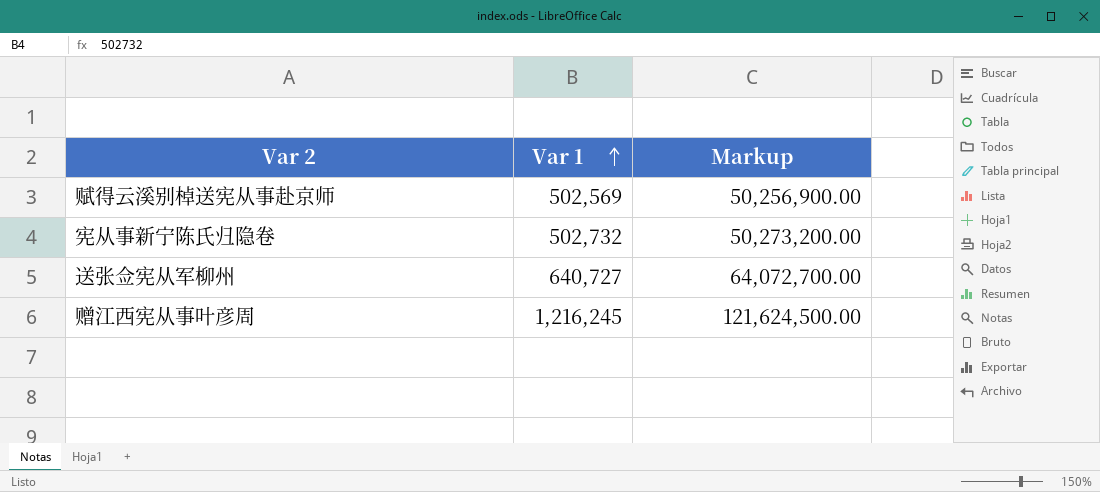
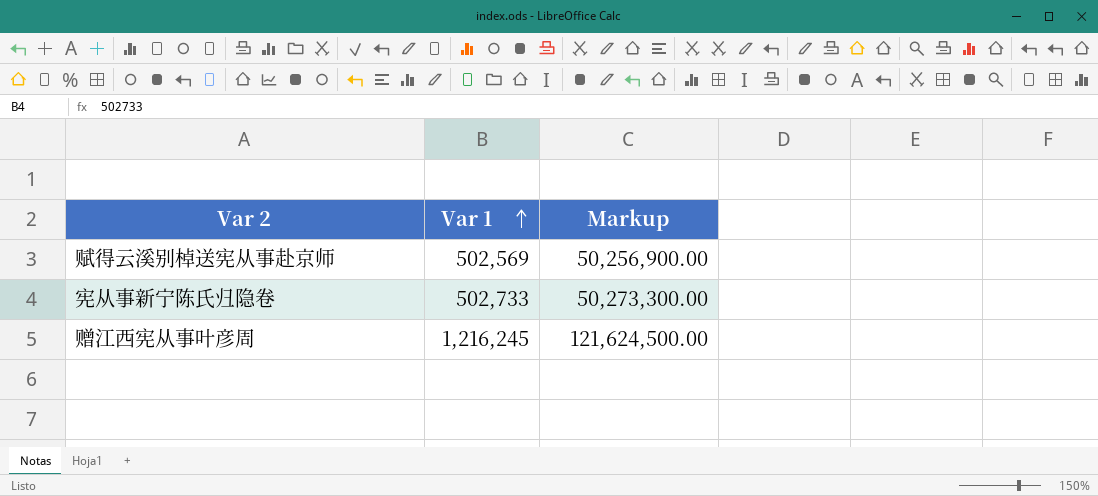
row 送张佥宪从军柳州: 640,727 | 64,072,700.00 -> none
宪从事新宁陈氏归隐卷 | Var 1: 502,732 -> 502,733
宪从事新宁陈氏归隐卷 | Markup: 50,273,200.00 -> 50,273,300.00

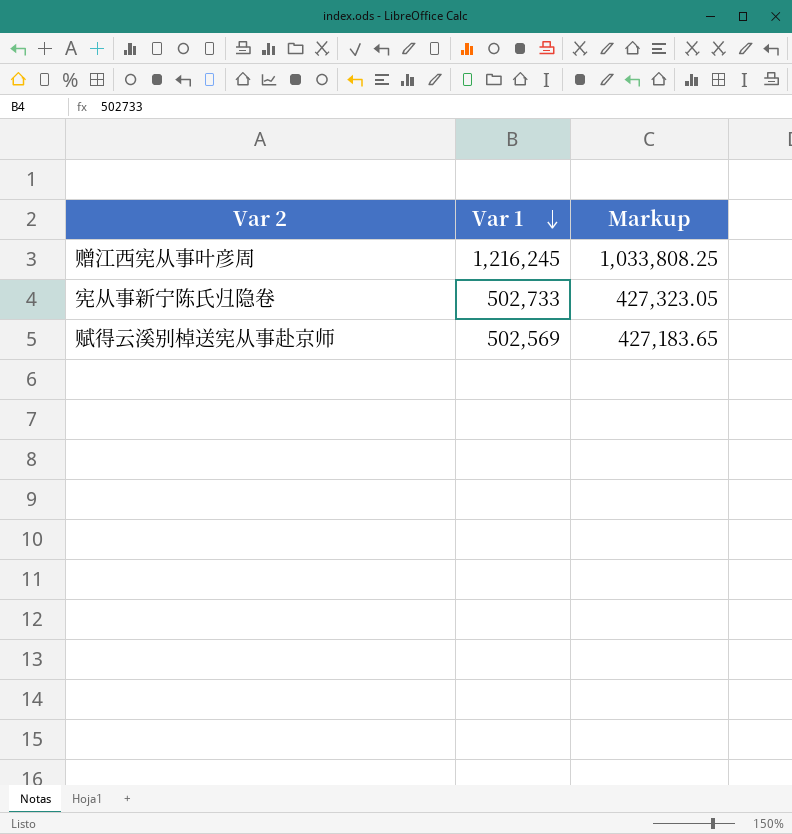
row order: Var 1 ascending -> Var 1 descending
column Markup | formula: [Var 1] * 100 -> [Var 1] * 0.85

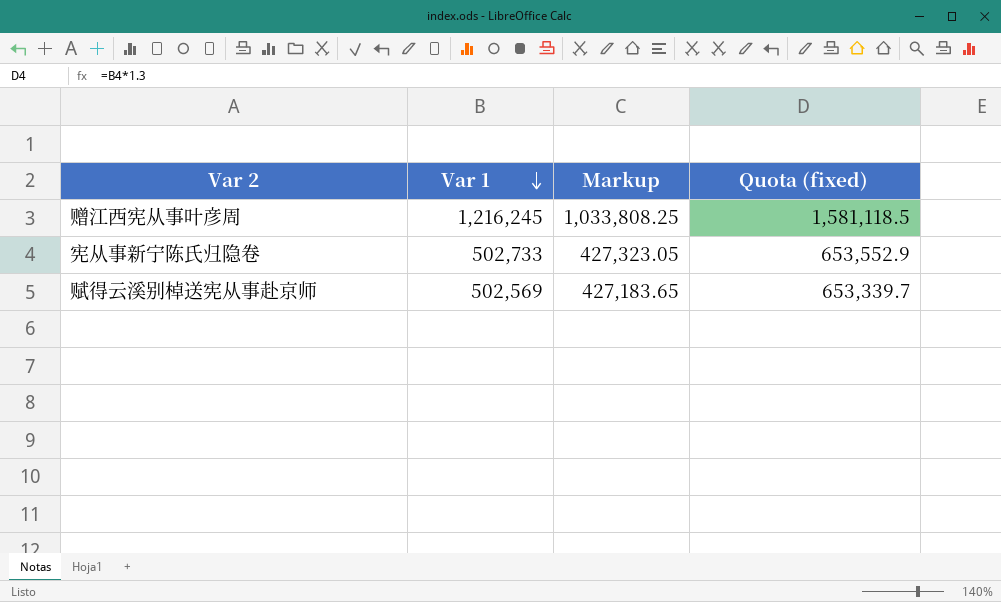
column Quota (fixed) | formula: none -> [Var 1] * 1.3

